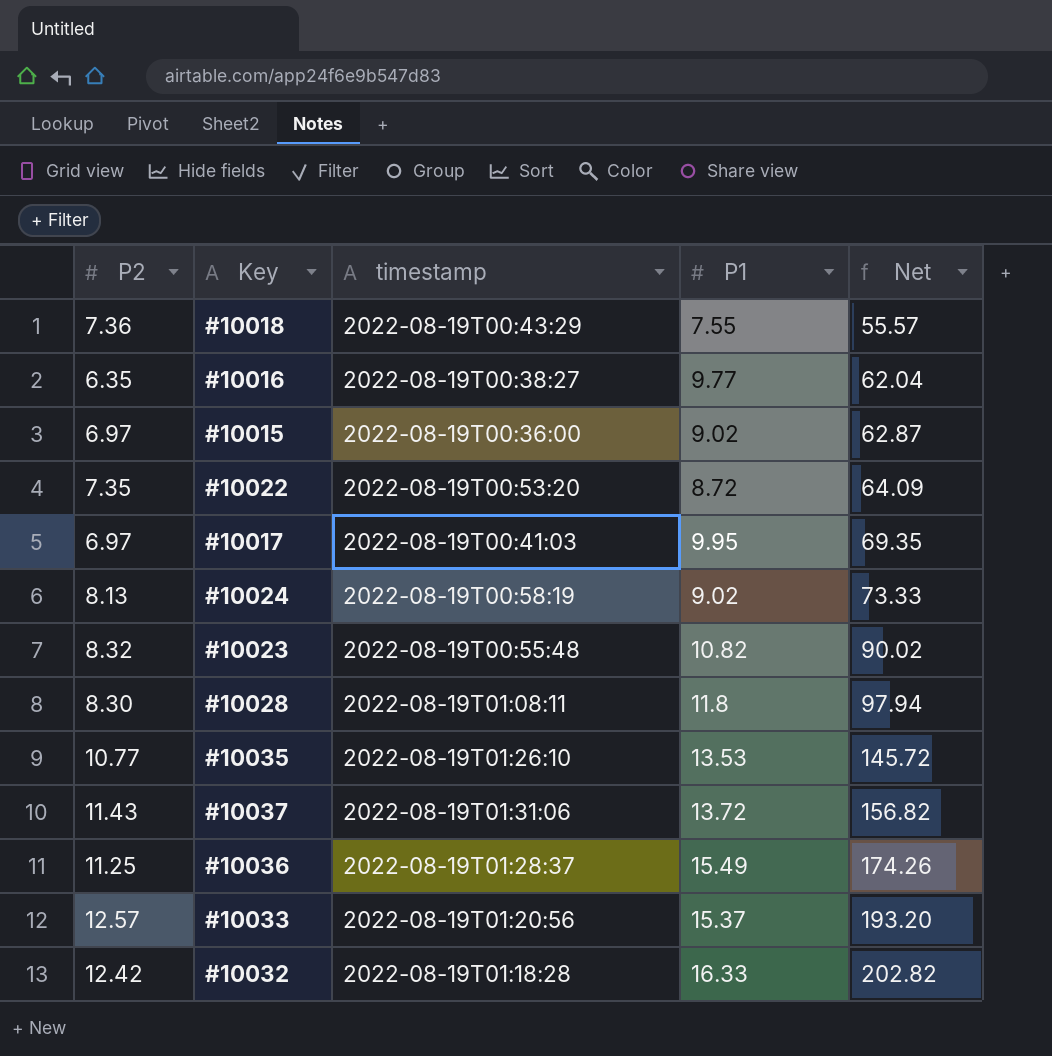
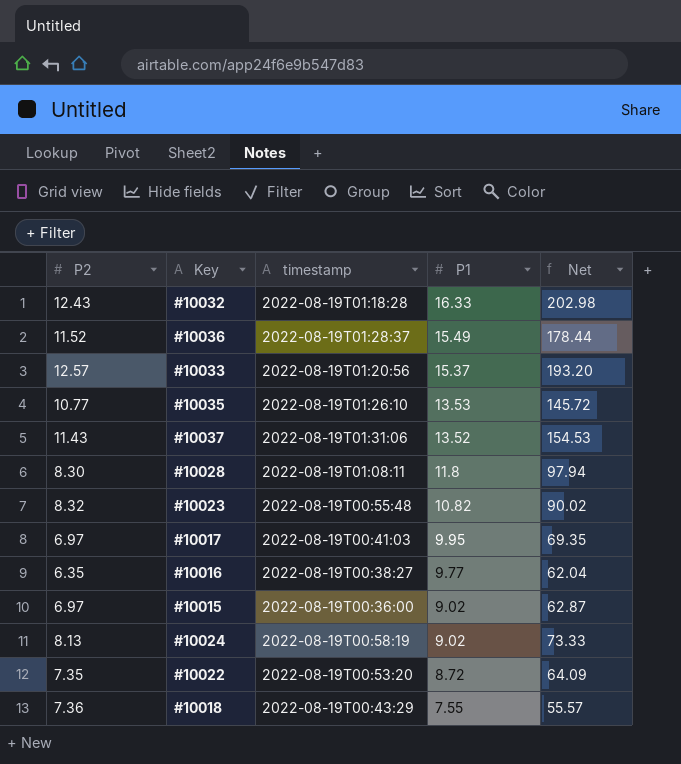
row order: Net ascending -> P1 descending
#10032 | P2: 12.42 -> 12.43
#10032 | Net: 202.82 -> 202.98
#10036 | P2: 11.25 -> 11.52
#10036 | Net: 174.26 -> 178.44
#10037 | P1: 13.72 -> 13.52
#10037 | Net: 156.82 -> 154.53

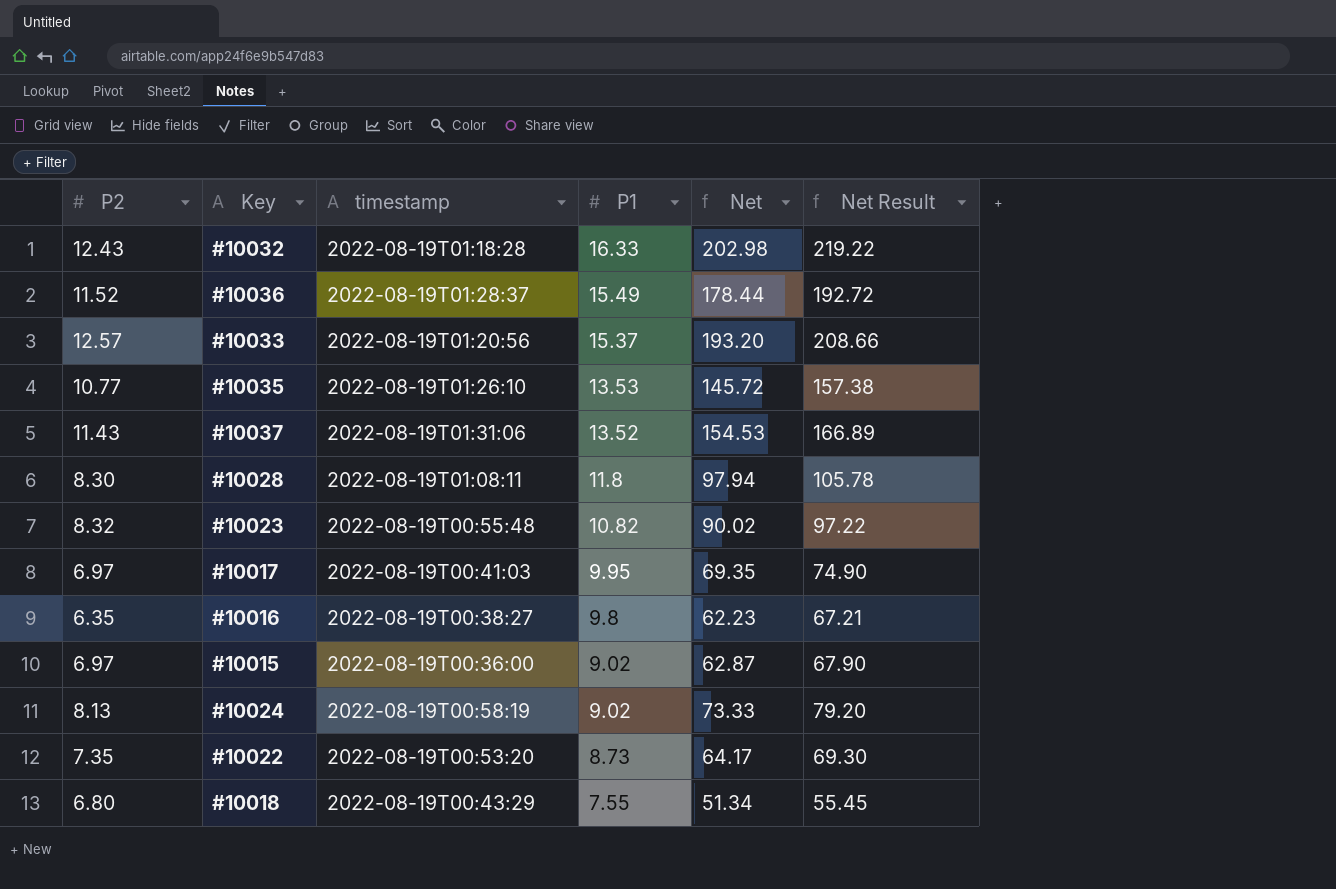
column Net Result | formula: none -> [Net] * 1.08
#10016 | P1: 9.77 -> 9.8
#10016 | Net: 62.04 -> 62.23
#10022 | P1: 8.72 -> 8.73
#10022 | Net: 64.09 -> 64.17
#10018 | P2: 7.36 -> 6.80
#10018 | Net: 55.57 -> 51.34

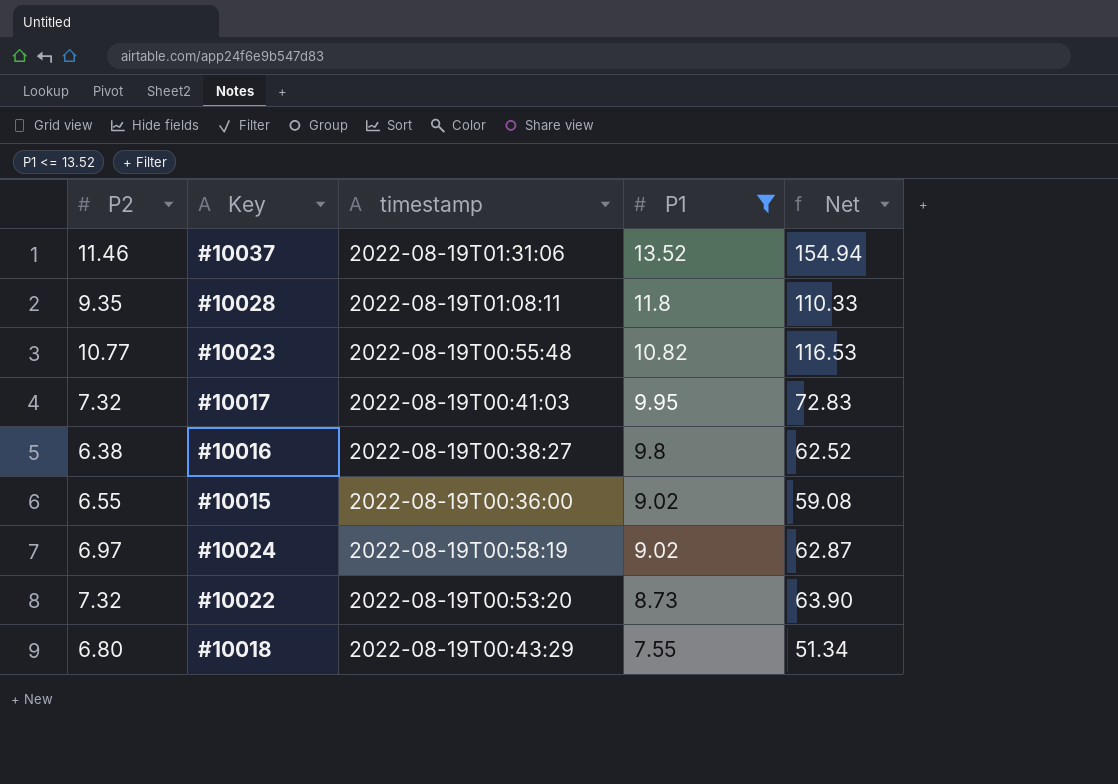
filter: none -> P1 <= 13.52
column Net Result | formula: [Net] * 1.08 -> none
#10037 | P2: 11.43 -> 11.46
#10037 | Net: 154.53 -> 154.94
#10028 | P2: 8.30 -> 9.35
#10028 | Net: 97.94 -> 110.33
#10023 | P2: 8.32 -> 10.77
#10023 | Net: 90.02 -> 116.53
#10017 | P2: 6.97 -> 7.32
#10017 | Net: 69.35 -> 72.83
#10016 | P2: 6.35 -> 6.38
#10016 | Net: 62.23 -> 62.52
#10015 | P2: 6.97 -> 6.55
#10015 | Net: 62.87 -> 59.08
#10024 | P2: 8.13 -> 6.97
#10024 | Net: 73.33 -> 62.87
#10022 | P2: 7.35 -> 7.32
#10022 | Net: 64.17 -> 63.90

